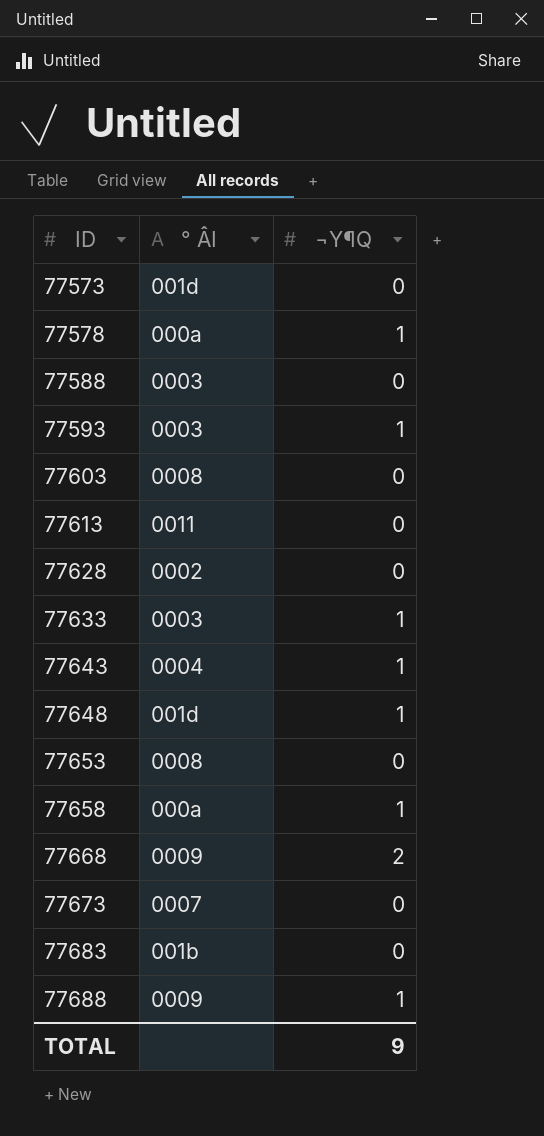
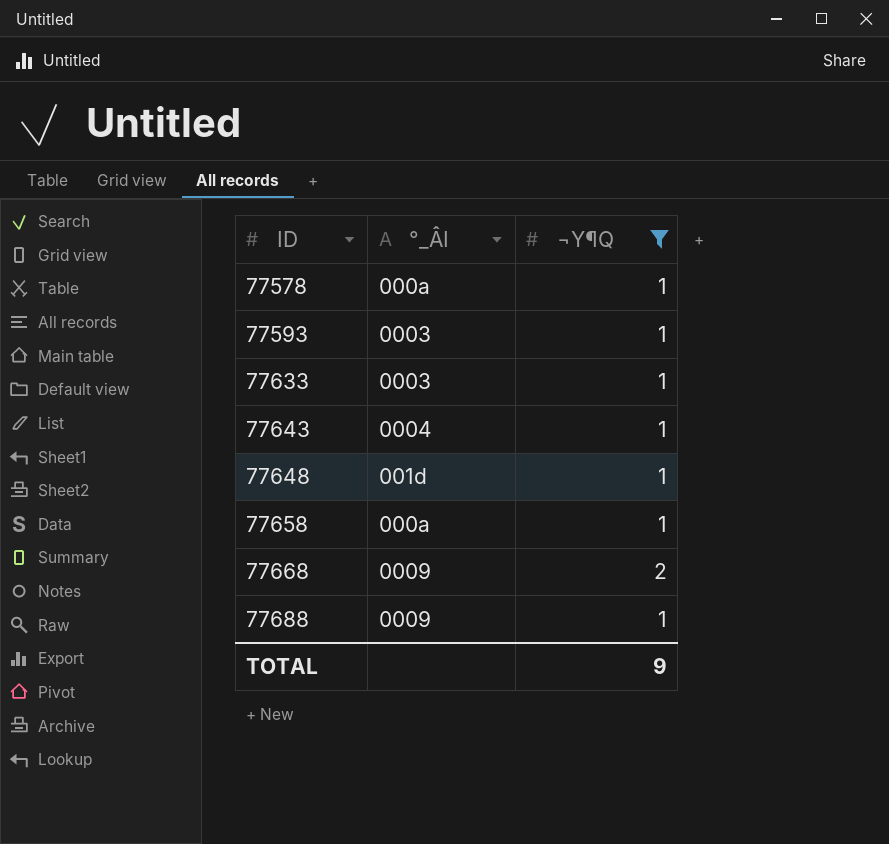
filter: none -> ¬Y¶Q != 0
column name: ° ÂI -> °_ÂI

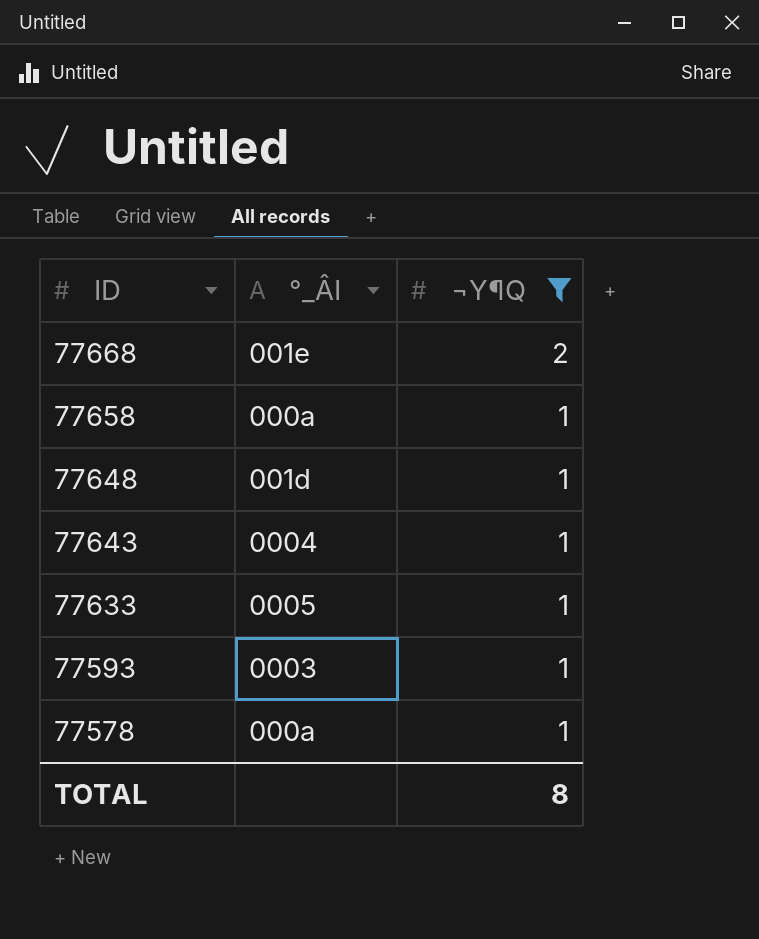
row order: ID ascending -> ID descending
row 77688: 0009 | 1 -> none
77668 | °_ÂI: 0009 -> 001e
77633 | °_ÂI: 0003 -> 0005
TOTAL | ¬Y¶Q: 9 -> 8

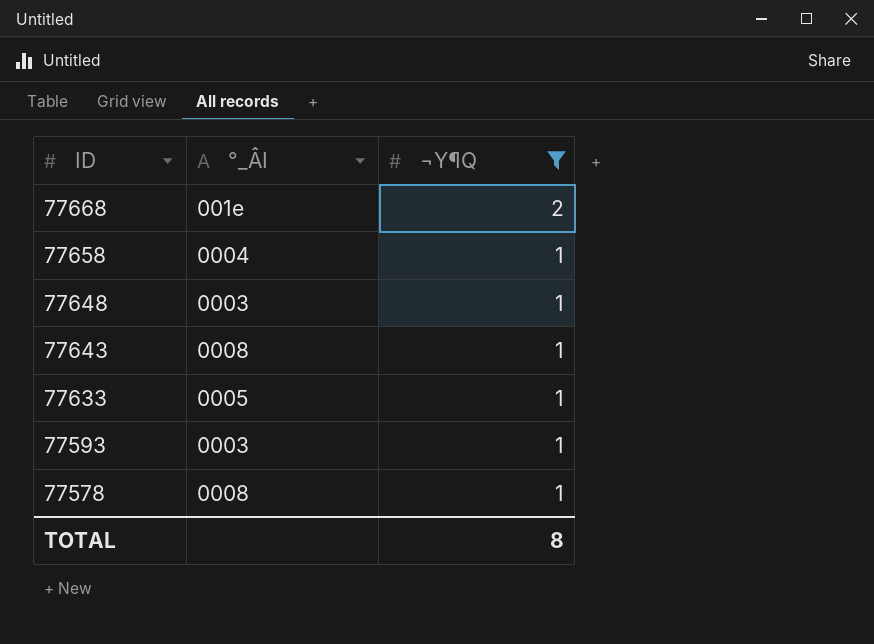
77658 | °_ÂI: 000a -> 0004
77648 | °_ÂI: 001d -> 0003
77643 | °_ÂI: 0004 -> 0008
77578 | °_ÂI: 000a -> 0008

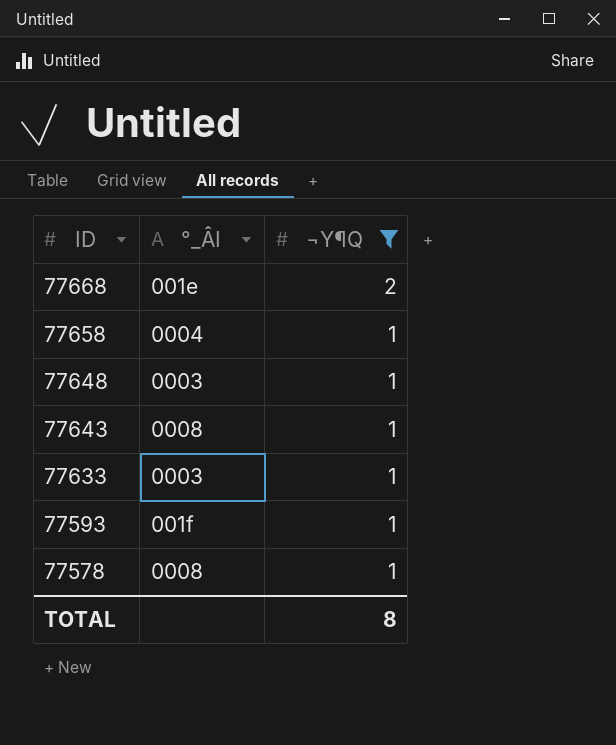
77633 | °_ÂI: 0005 -> 0003
77593 | °_ÂI: 0003 -> 001f

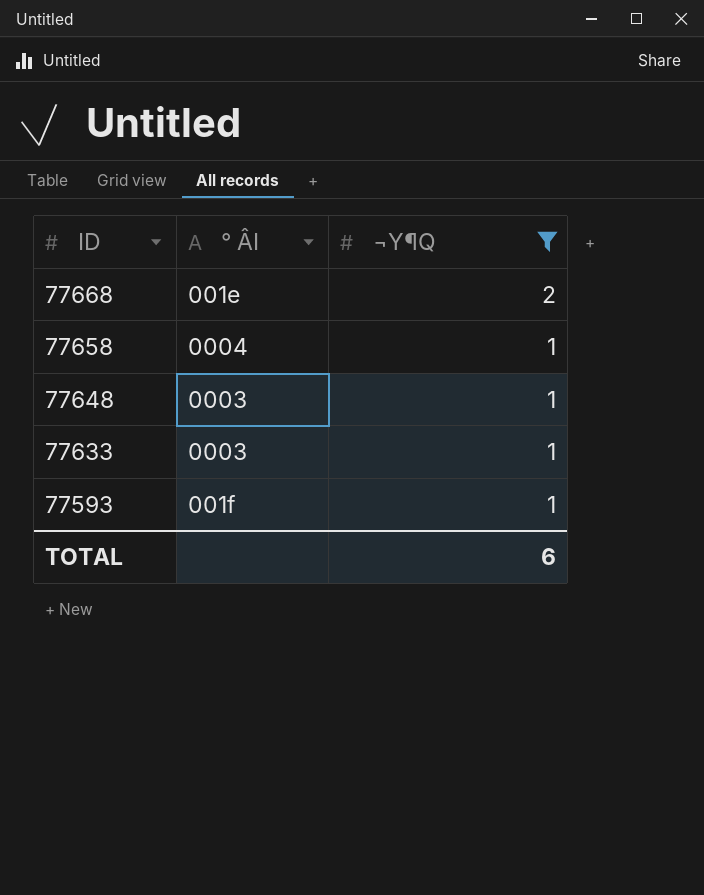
column name: °_ÂI -> ° ÂI
row 77643: 0008 | 1 -> none
row 77578: 0008 | 1 -> none
TOTAL | ¬Y¶Q: 8 -> 6

